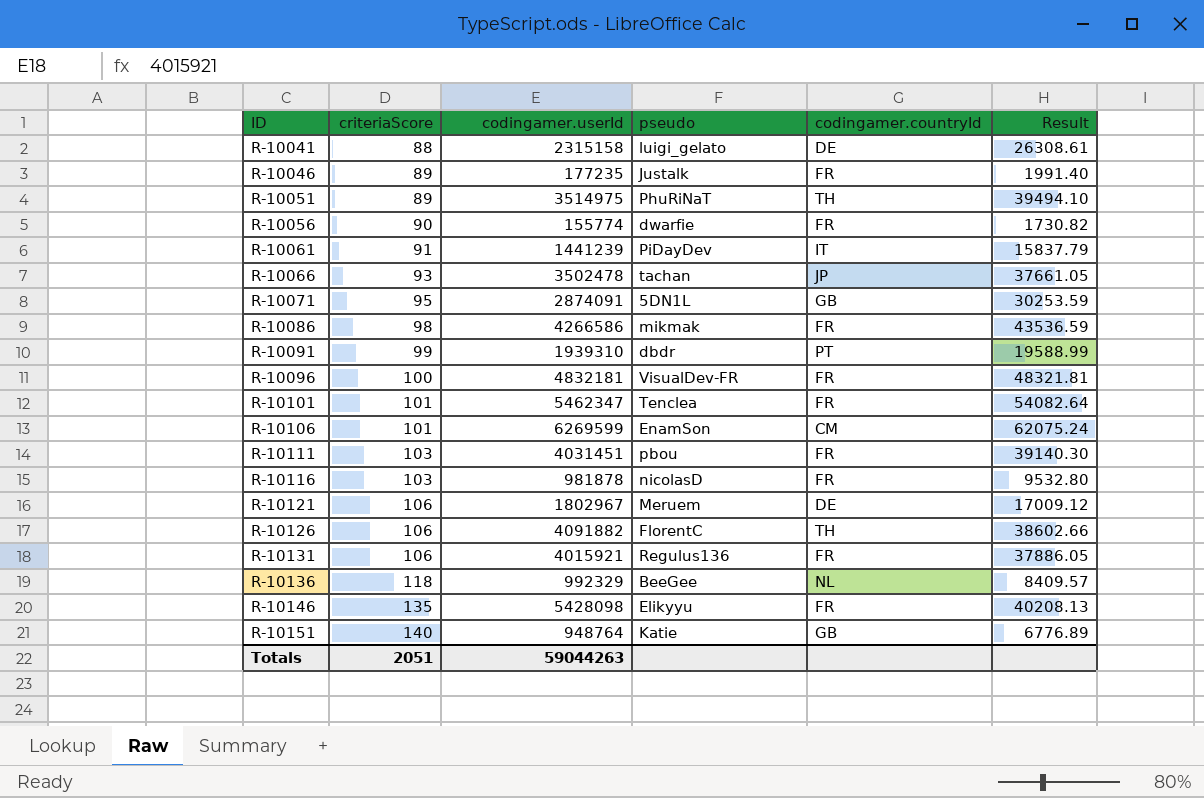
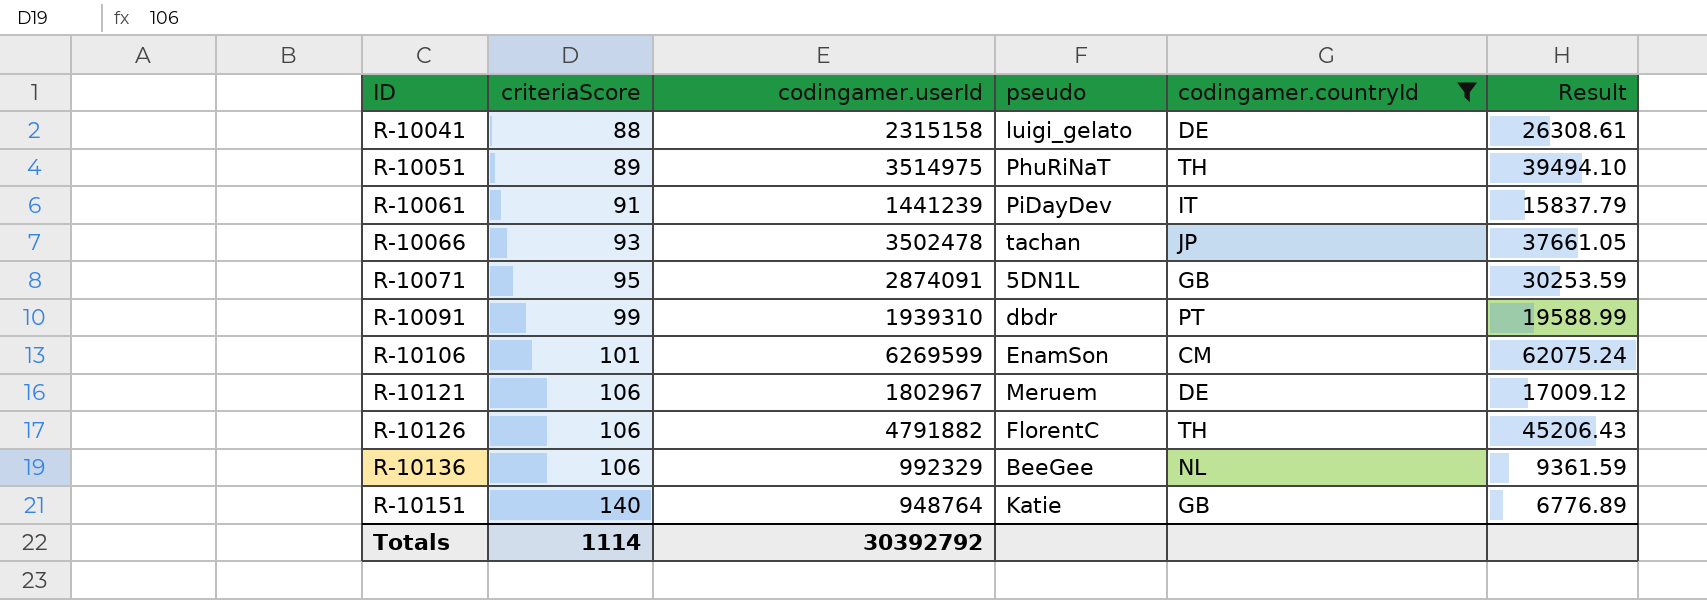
filter: none -> codingamer.countryId != FR
R-10126 | codingamer.userId: 4091882 -> 4791882
R-10126 | Result: 38602.66 -> 45206.43
R-10136 | criteriaScore: 118 -> 106
R-10136 | Result: 8409.57 -> 9361.59
Totals | criteriaScore: 2051 -> 1114
Totals | codingamer.userId: 59044263 -> 30392792

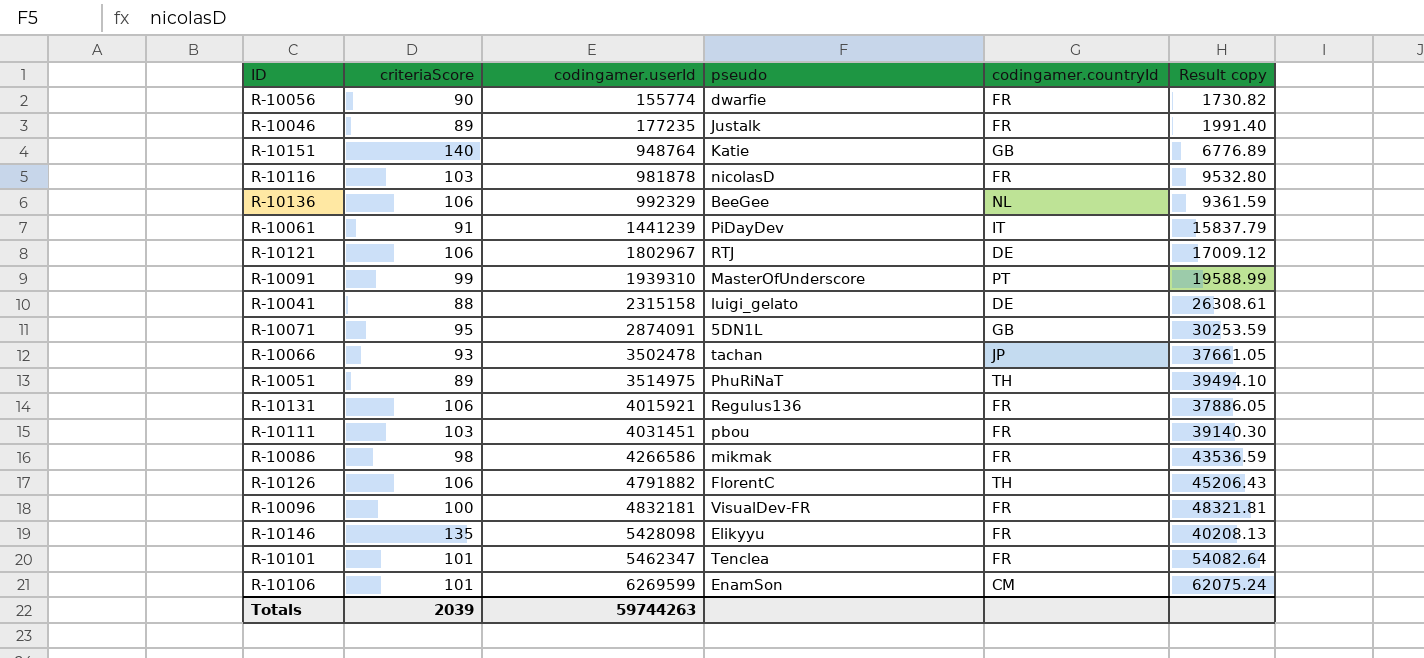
filter: codingamer.countryId != FR -> none
row order: ID ascending -> codingamer.userId ascending
column name: Result -> Result copy
R-10121 | pseudo: Meruem -> RTJ
R-10091 | pseudo: dbdr -> MasterOfUnderscore
Totals | criteriaScore: 1114 -> 2039
Totals | codingamer.userId: 30392792 -> 59744263

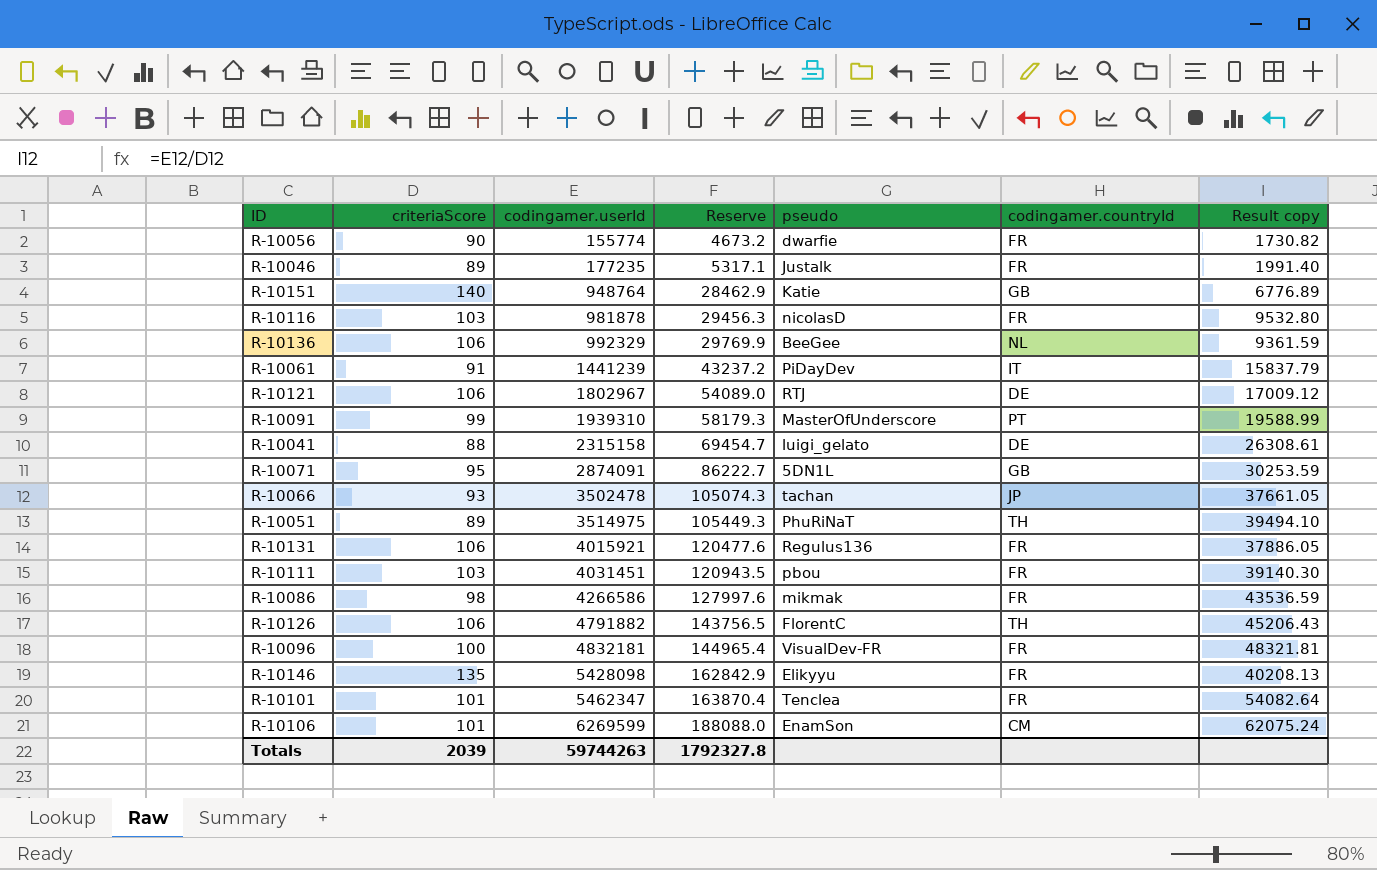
column Reserve | formula: none -> [codingamer.userId] * 0.03

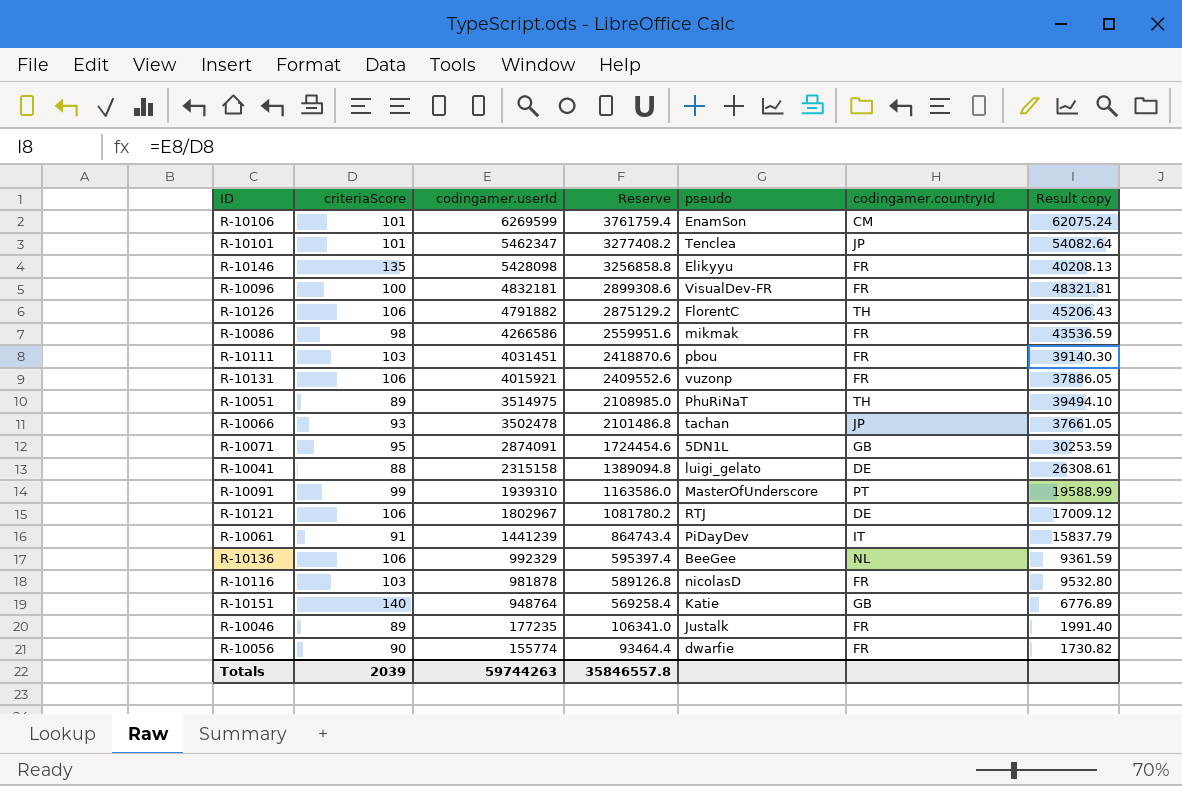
row order: codingamer.userId ascending -> codingamer.userId descending
column Reserve | formula: [codingamer.userId] * 0.03 -> [codingamer.userId] * 0.6
R-10101 | codingamer.countryId: FR -> JP
R-10131 | pseudo: Regulus136 -> vuzonp
Totals | Reserve: 1792327.8 -> 35846557.8

